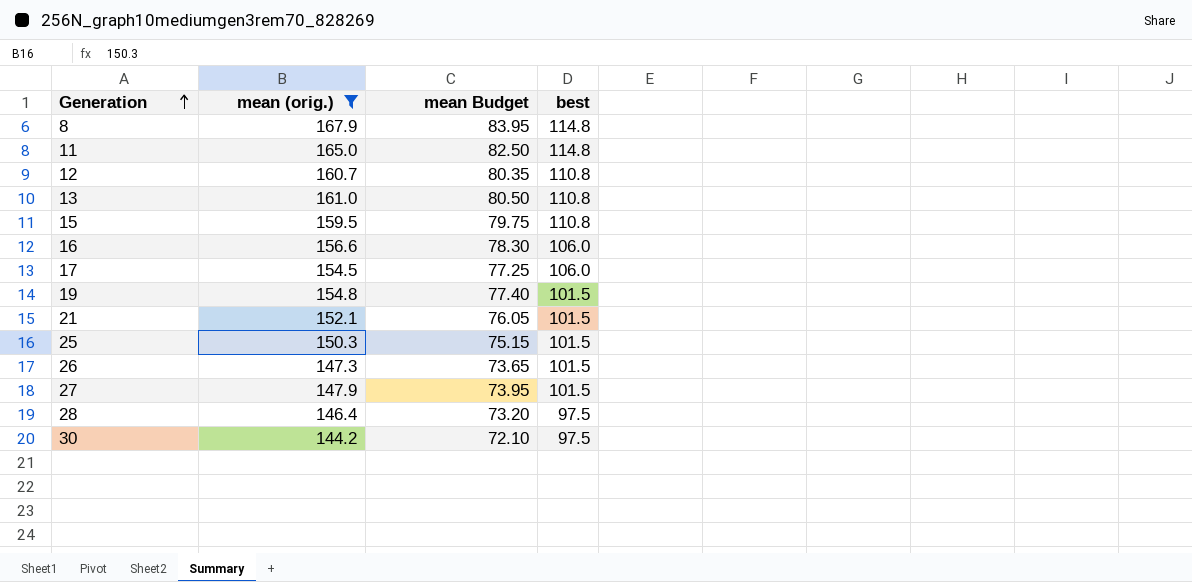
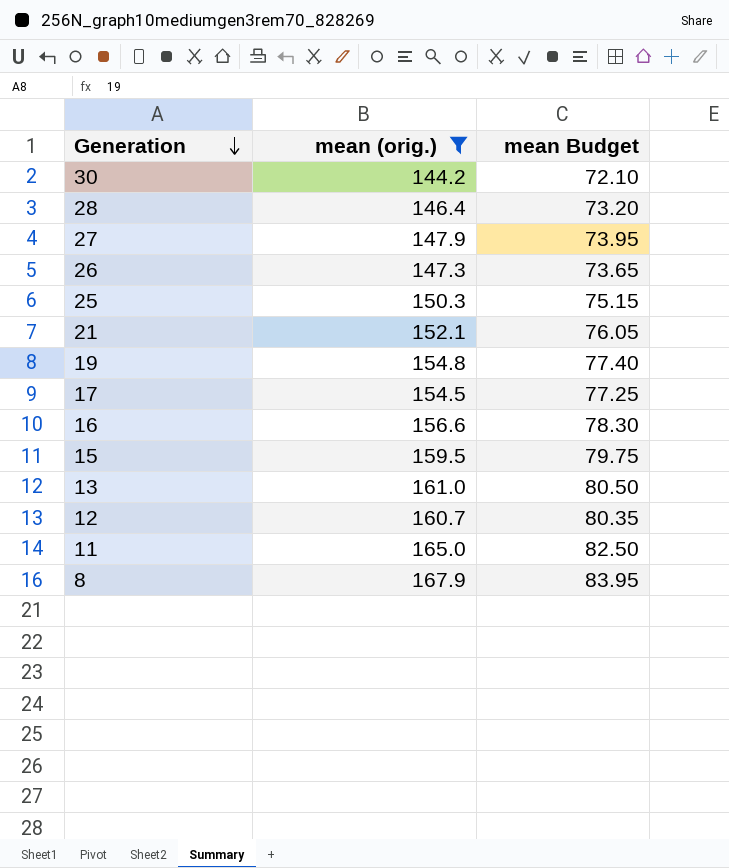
row order: Generation ascending -> Generation descending
column best | position: 4 -> none

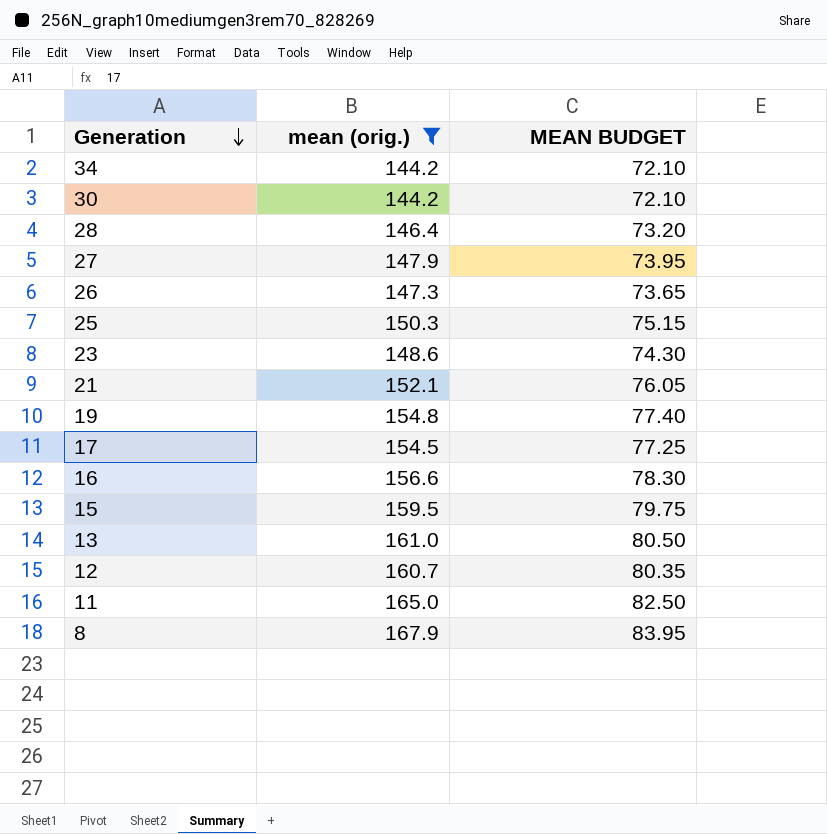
column name: mean Budget -> MEAN BUDGET
row 34: none -> 144.2 | 72.10
row 23: none -> 148.6 | 74.30

